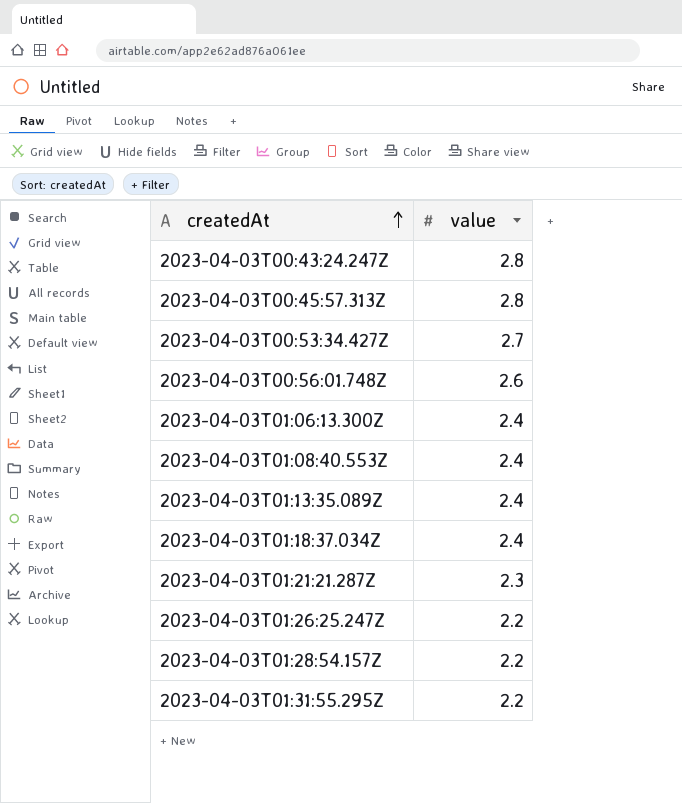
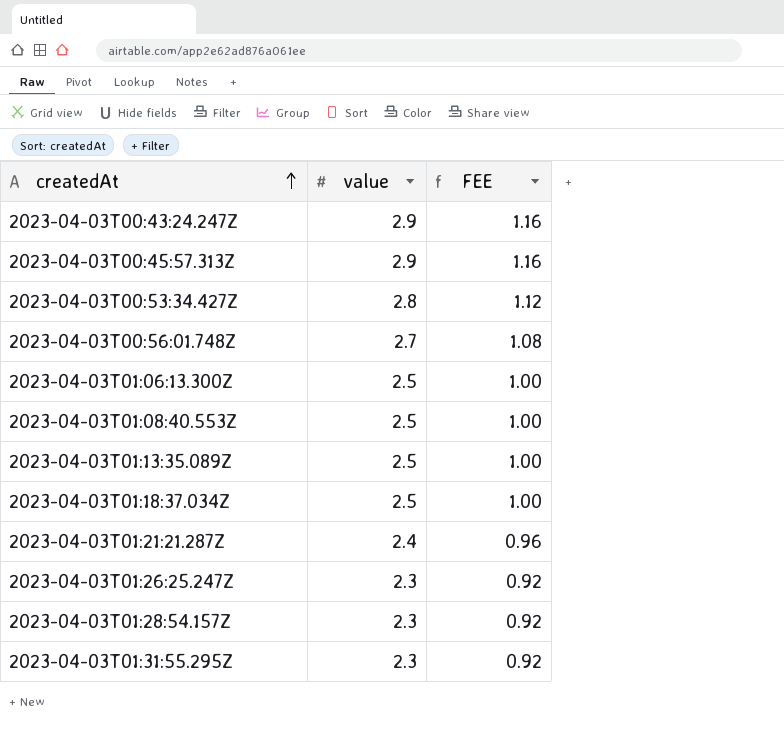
column FEE | formula: none -> [value] * 0.4
2023-04-03T00:43:24.247Z | value: 2.8 -> 2.9
2023-04-03T00:45:57.313Z | value: 2.8 -> 2.9
2023-04-03T00:53:34.427Z | value: 2.7 -> 2.8
2023-04-03T00:56:01.748Z | value: 2.6 -> 2.7
2023-04-03T01:06:13.300Z | value: 2.4 -> 2.5
2023-04-03T01:08:40.553Z | value: 2.4 -> 2.5
2023-04-03T01:13:35.089Z | value: 2.4 -> 2.5
2023-04-03T01:18:37.034Z | value: 2.4 -> 2.5
2023-04-03T01:21:21.287Z | value: 2.3 -> 2.4
2023-04-03T01:26:25.247Z | value: 2.2 -> 2.3
2023-04-03T01:28:54.157Z | value: 2.2 -> 2.3
2023-04-03T01:31:55.295Z | value: 2.2 -> 2.3

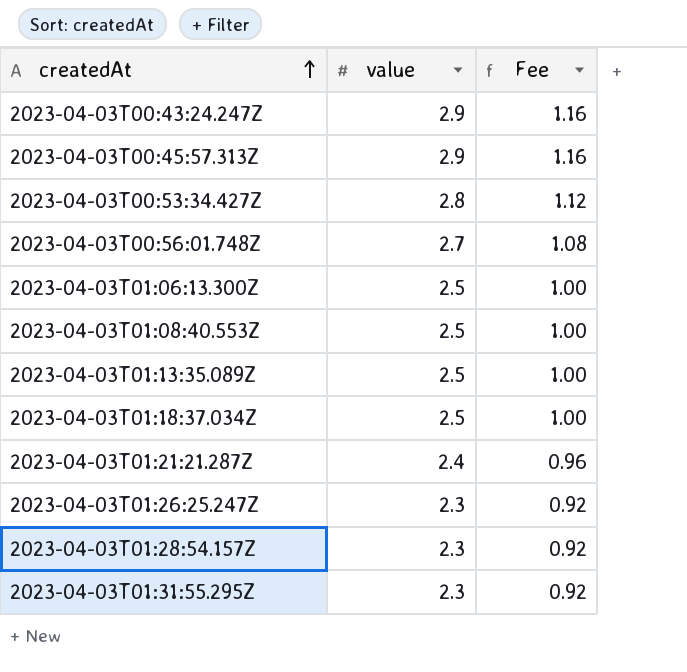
column name: FEE -> Fee

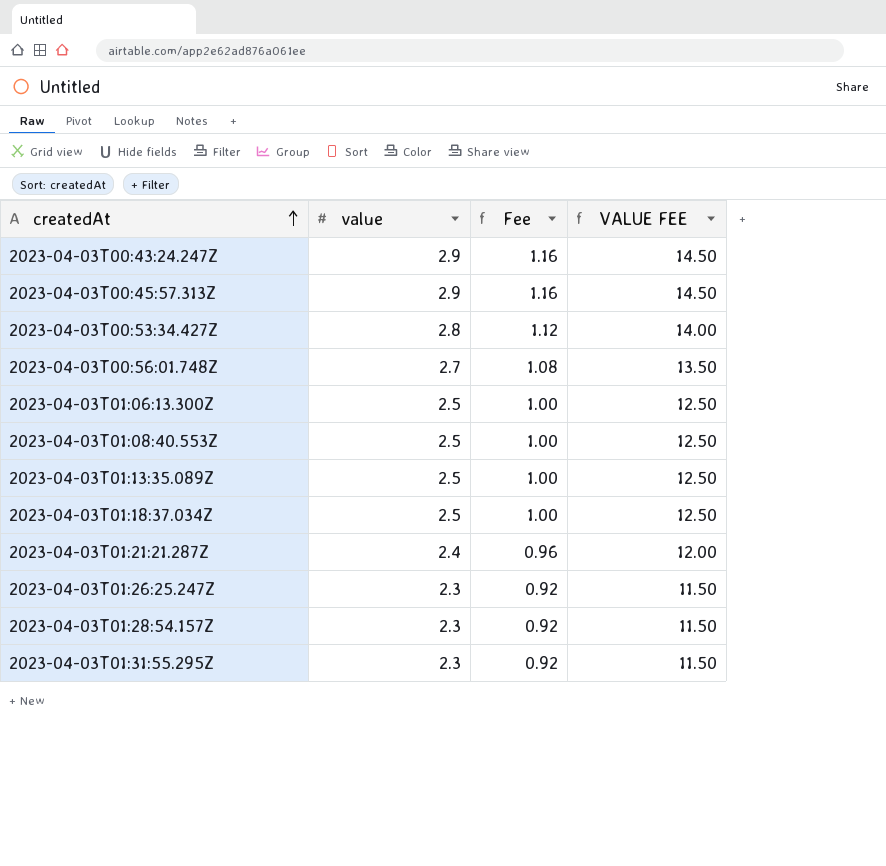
column VALUE FEE | formula: none -> [value] * 5

